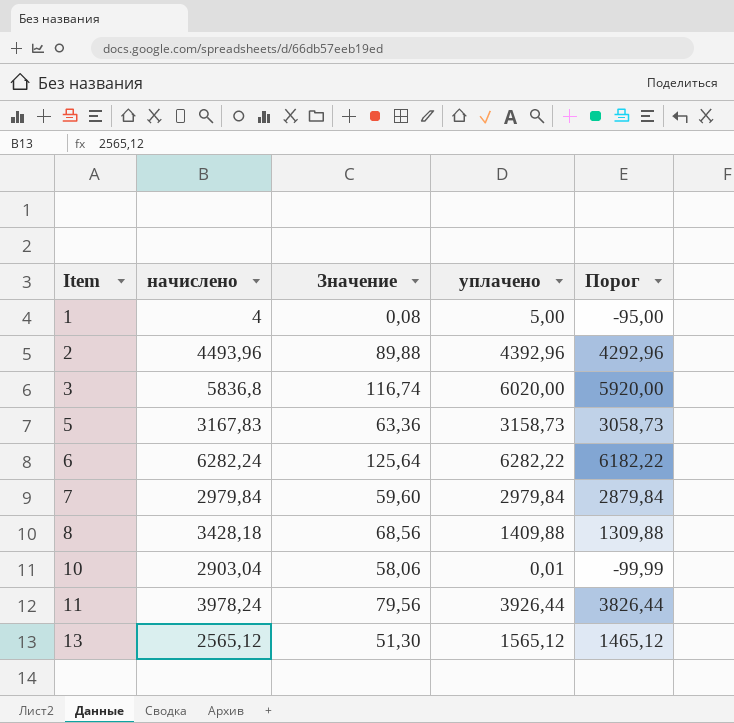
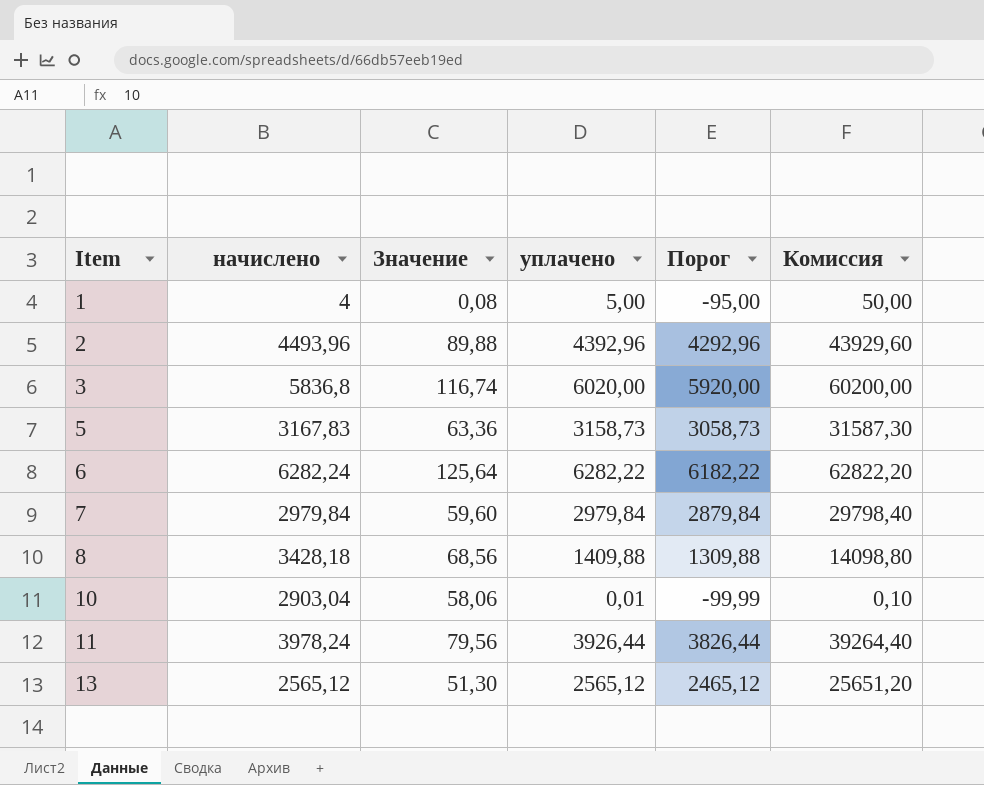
column Комиссия | formula: none -> [уплачено] * 10
13 | уплачено: 1565,12 -> 2565,12
13 | Порог: 1465,12 -> 2465,12

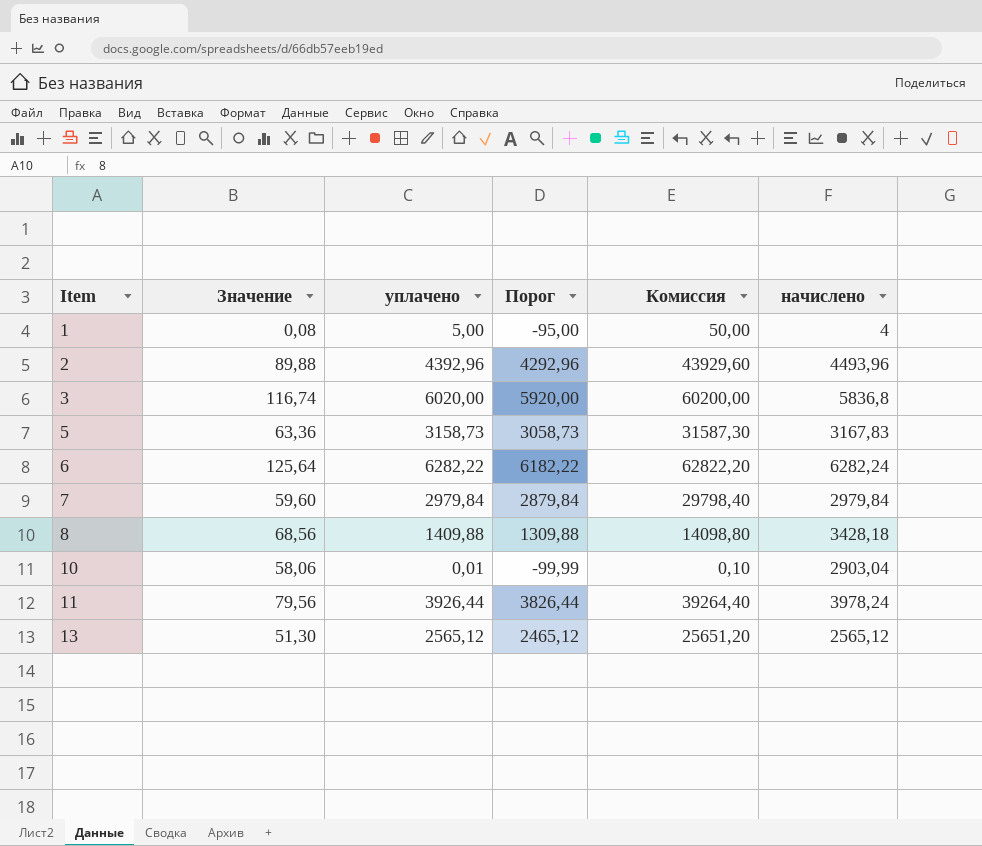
column начислено | position: 2 -> 6

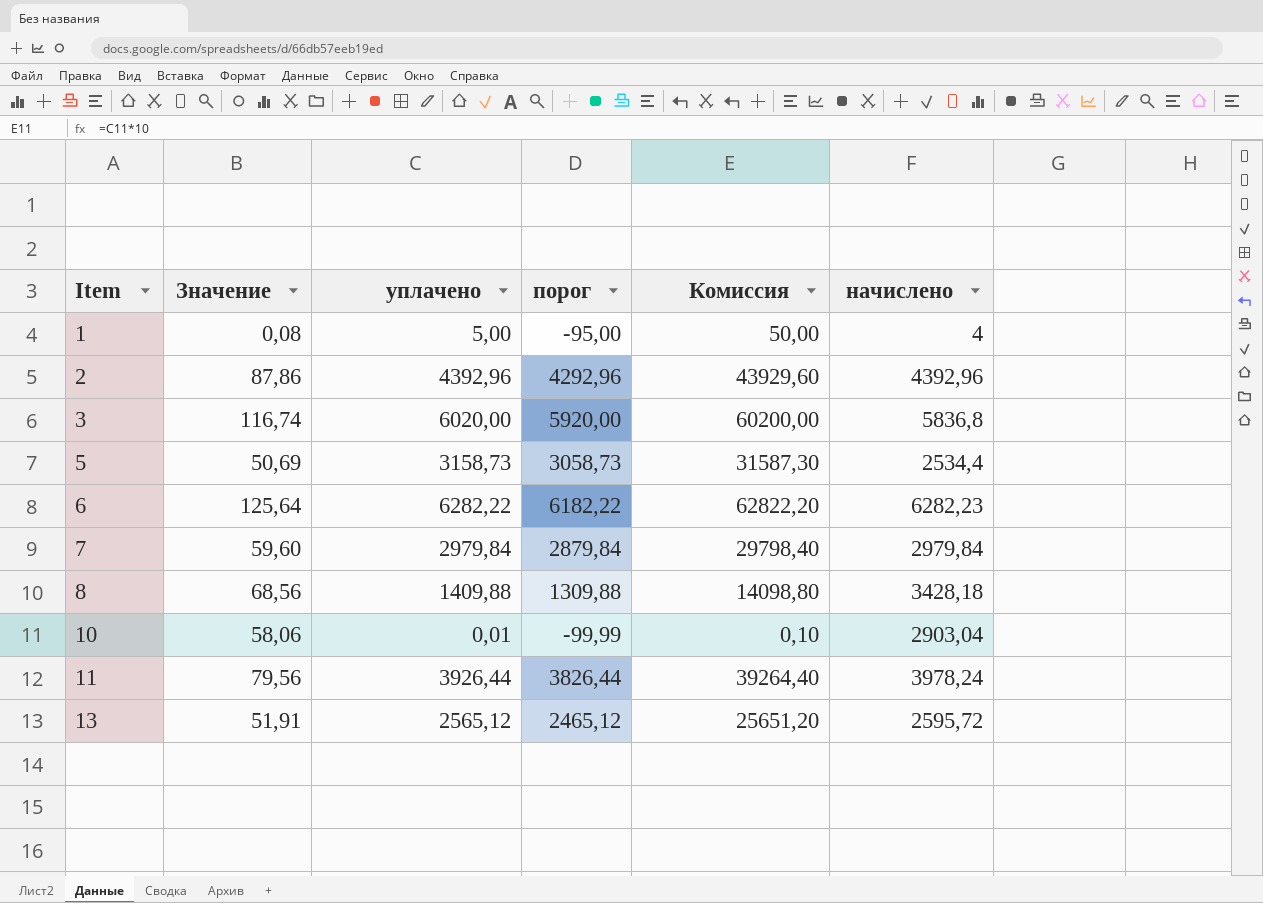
column name: Порог -> порог
2 | Значение: 89,88 -> 87,86
2 | начислено: 4493,96 -> 4392,96
5 | Значение: 63,36 -> 50,69
5 | начислено: 3167,83 -> 2534,4
6 | начислено: 6282,24 -> 6282,23
13 | Значение: 51,30 -> 51,91
13 | начислено: 2565,12 -> 2595,72

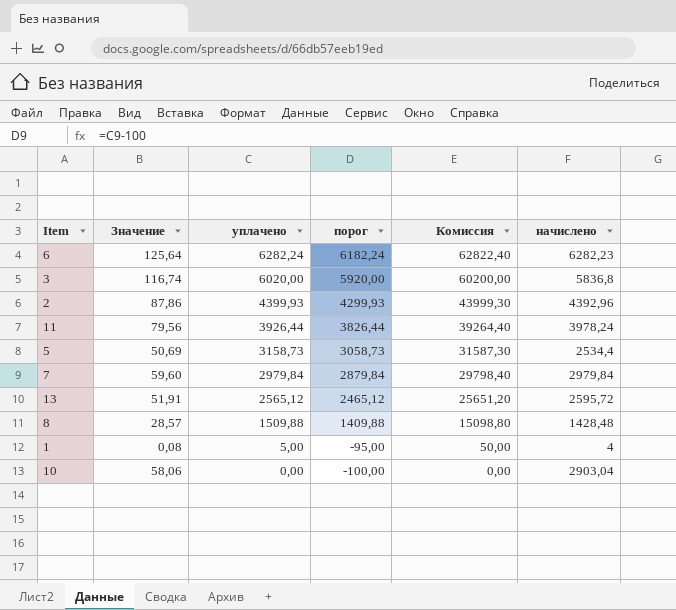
row order: Item ascending -> уплачено descending
6 | уплачено: 6282,22 -> 6282,24
6 | порог: 6182,22 -> 6182,24
6 | Комиссия: 62822,20 -> 62822,40
2 | уплачено: 4392,96 -> 4399,93
2 | порог: 4292,96 -> 4299,93
2 | Комиссия: 43929,60 -> 43999,30
8 | Значение: 68,56 -> 28,57
8 | уплачено: 1409,88 -> 1509,88
8 | порог: 1309,88 -> 1409,88
8 | Комиссия: 14098,80 -> 15098,80
8 | начислено: 3428,18 -> 1428,48
10 | уплачено: 0,01 -> 0,00
10 | порог: -99,99 -> -100,00
10 | Комиссия: 0,10 -> 0,00

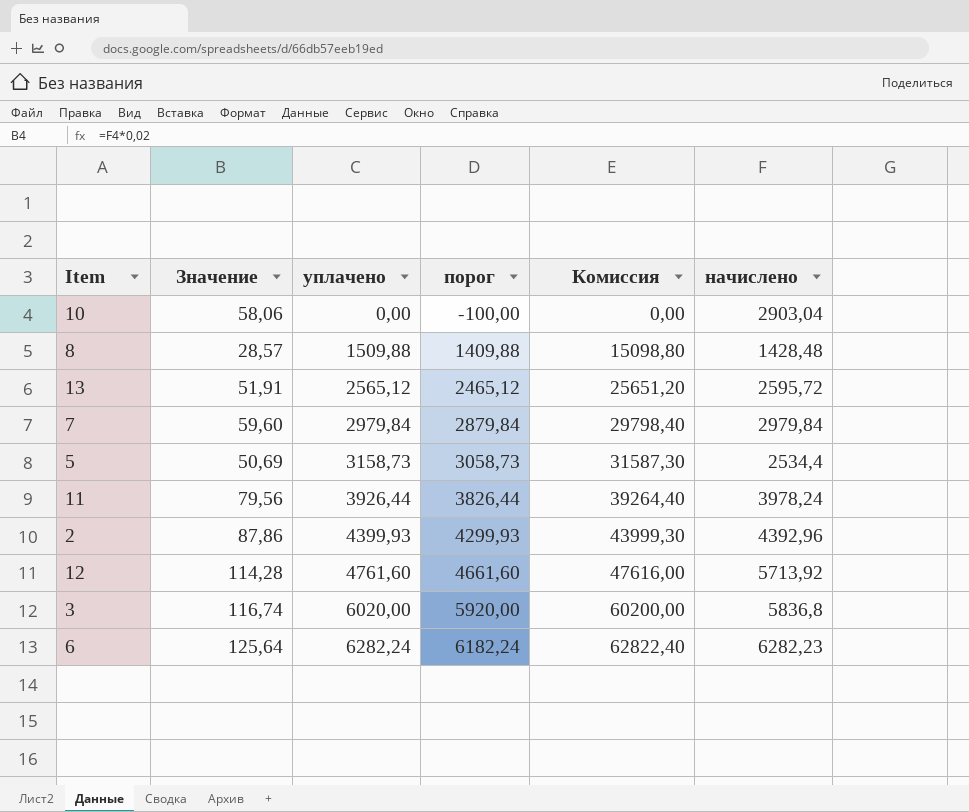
row order: уплачено descending -> уплачено ascending
row 1: 0,08 | 5,00 | -95,00 | 50,00 | 4 -> none
row 12: none -> 114,28 | 4761,60 | 4661,60 | 47616,00 | 5713,92

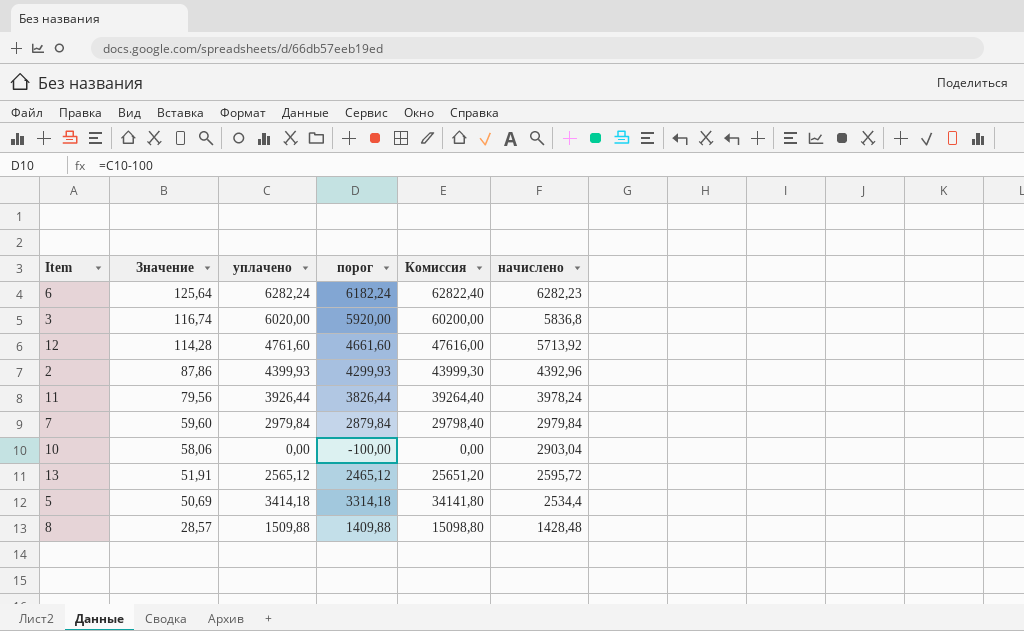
row order: уплачено ascending -> Значение descending
5 | уплачено: 3158,73 -> 3414,18
5 | порог: 3058,73 -> 3314,18
5 | Комиссия: 31587,30 -> 34141,80

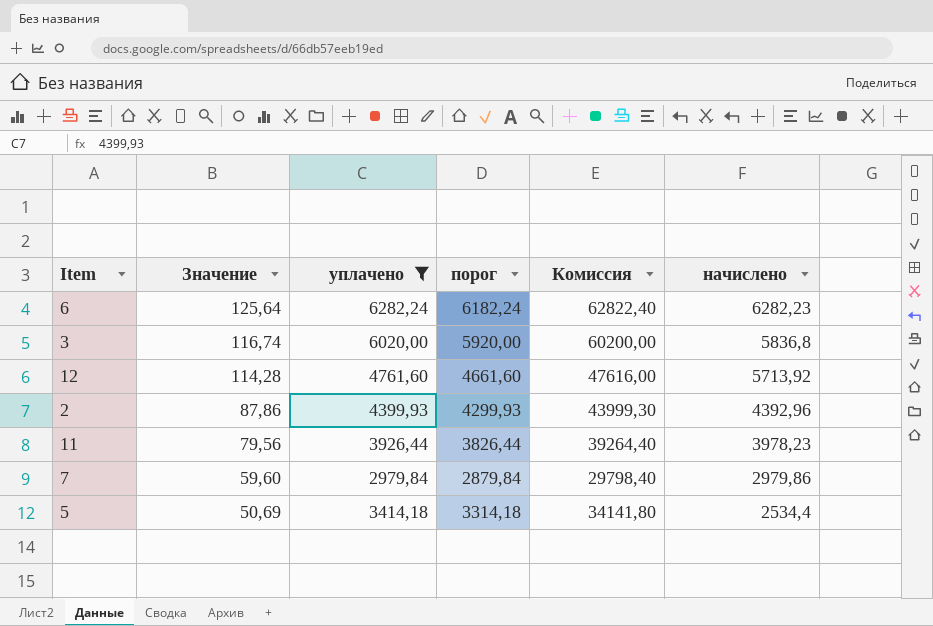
filter: none -> уплачено >= 2979,84
11 | начислено: 3978,24 -> 3978,23
7 | начислено: 2979,84 -> 2979,86

